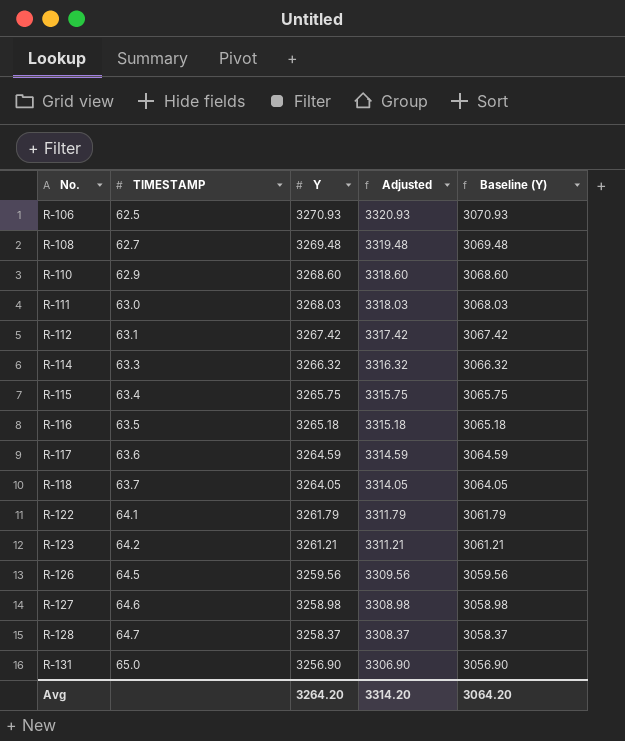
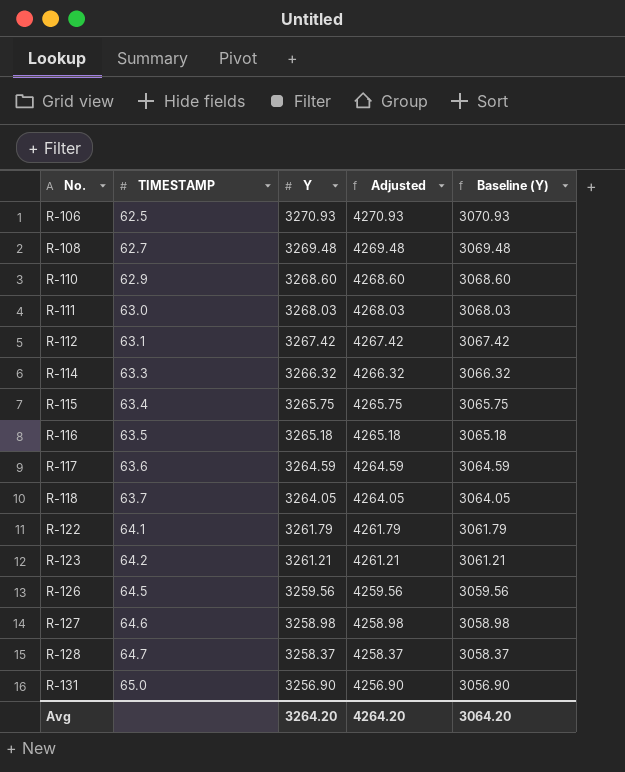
column Adjusted | formula: [Y] + 50 -> [Y] + 1000
Avg | Adjusted: 3314.20 -> 4264.20

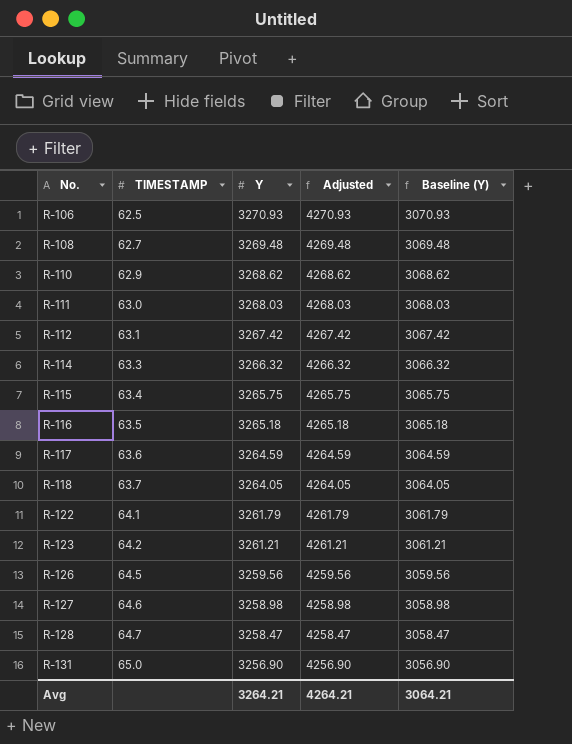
R-110 | Y: 3268.60 -> 3268.62
R-110 | Adjusted: 4268.60 -> 4268.62
R-110 | Baseline (Y): 3068.60 -> 3068.62
R-128 | Y: 3258.37 -> 3258.47
R-128 | Adjusted: 4258.37 -> 4258.47
R-128 | Baseline (Y): 3058.37 -> 3058.47
Avg | Y: 3264.20 -> 3264.21
Avg | Adjusted: 4264.20 -> 4264.21
Avg | Baseline (Y): 3064.20 -> 3064.21

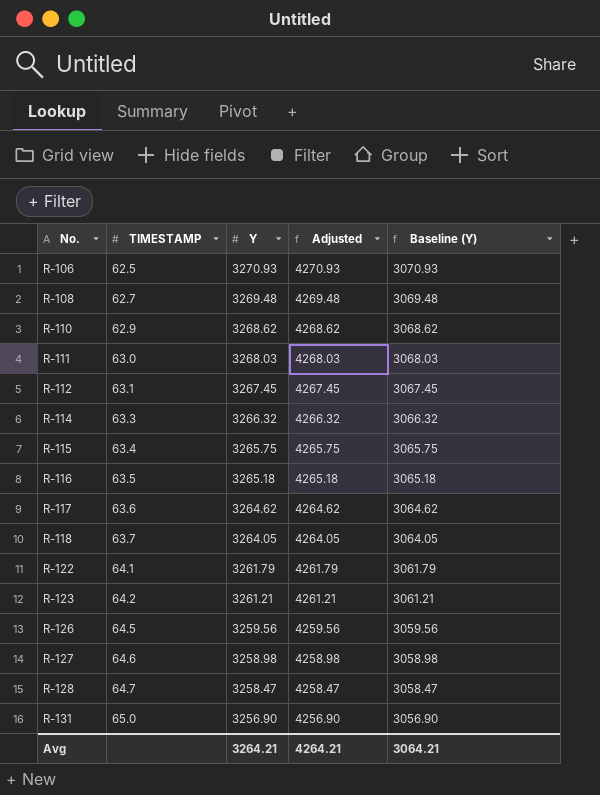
R-112 | Y: 3267.42 -> 3267.45
R-112 | Adjusted: 4267.42 -> 4267.45
R-112 | Baseline (Y): 3067.42 -> 3067.45
R-117 | Y: 3264.59 -> 3264.62
R-117 | Adjusted: 4264.59 -> 4264.62
R-117 | Baseline (Y): 3064.59 -> 3064.62

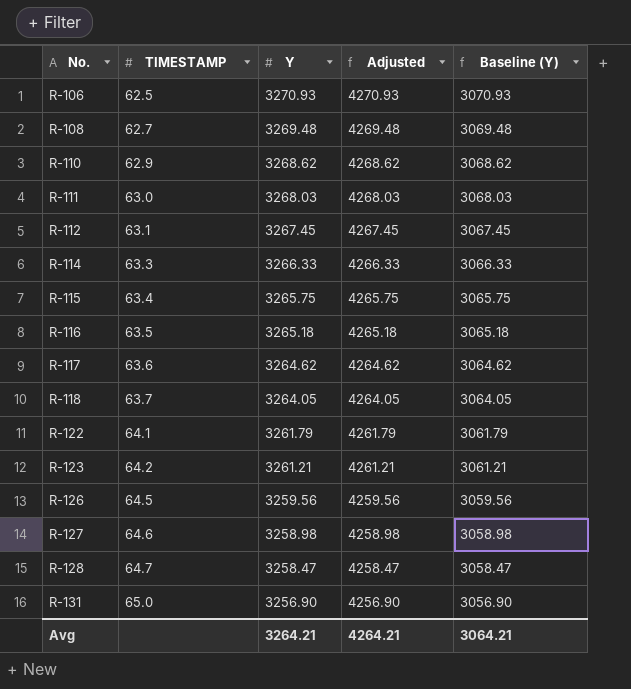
R-114 | Y: 3266.32 -> 3266.33
R-114 | Adjusted: 4266.32 -> 4266.33
R-114 | Baseline (Y): 3066.32 -> 3066.33

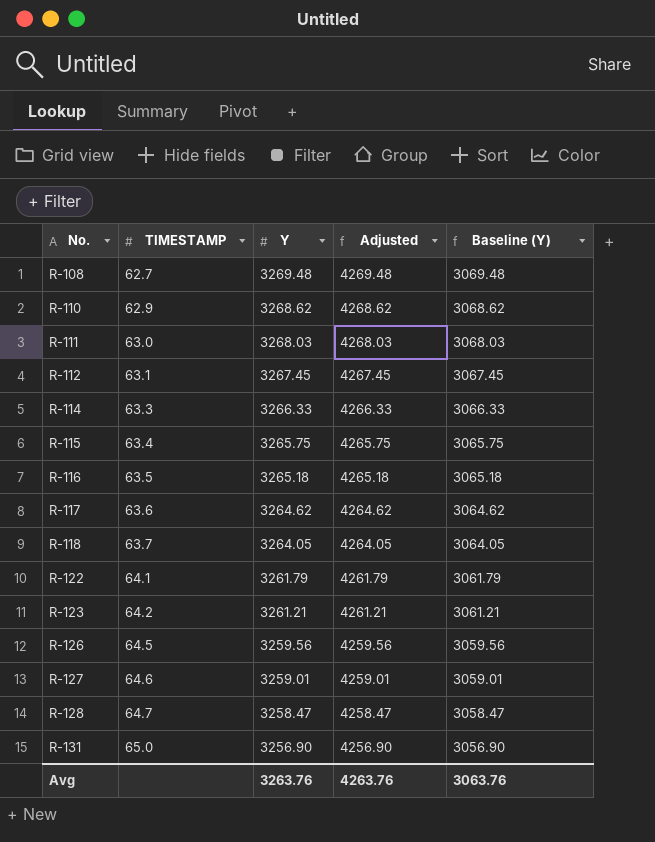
row R-106: 62.5 | 3270.93 | 4270.93 | 3070.93 -> none
R-127 | Y: 3258.98 -> 3259.01
R-127 | Adjusted: 4258.98 -> 4259.01
R-127 | Baseline (Y): 3058.98 -> 3059.01
Avg | Y: 3264.21 -> 3263.76
Avg | Adjusted: 4264.21 -> 4263.76
Avg | Baseline (Y): 3064.21 -> 3063.76

